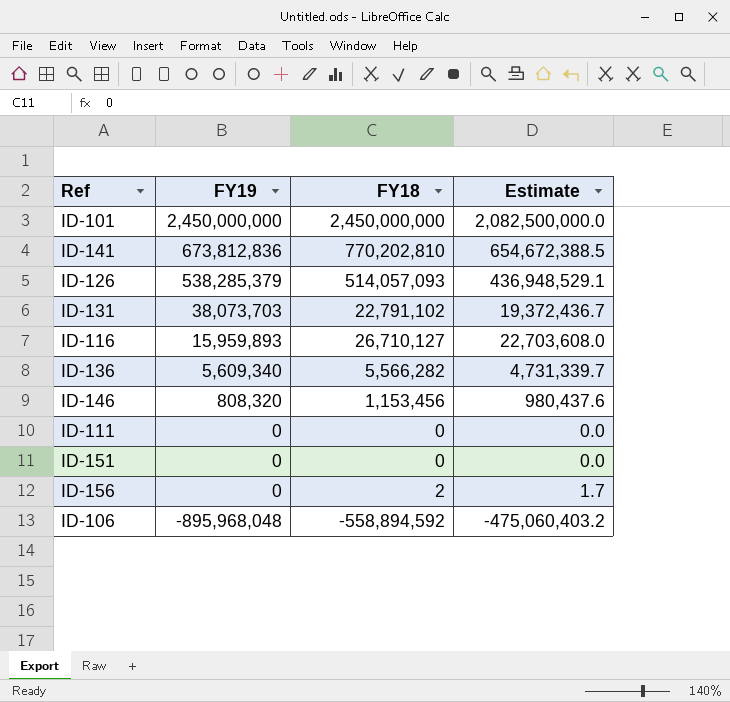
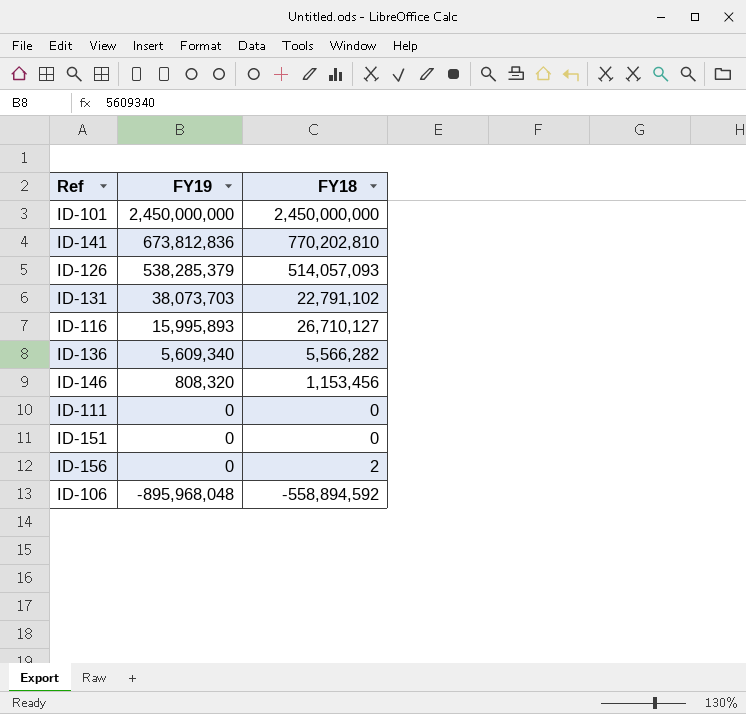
column Estimate | formula: [FY18] * 0.85 -> none
ID-116 | FY19: 15,959,893 -> 15,995,893

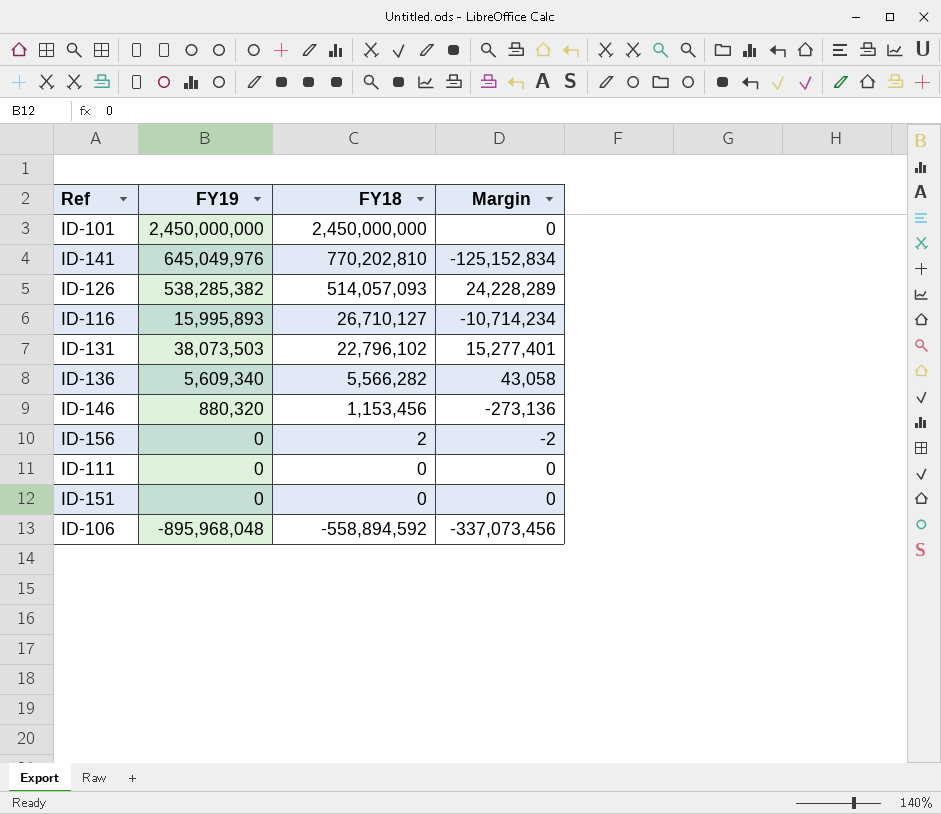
row order: FY19 descending -> FY18 descending
column Margin | formula: none -> [FY19] - [FY18]
ID-141 | FY19: 673,812,836 -> 645,049,976
ID-126 | FY19: 538,285,379 -> 538,285,382
ID-131 | FY19: 38,073,703 -> 38,073,503
ID-131 | FY18: 22,791,102 -> 22,796,102
ID-146 | FY19: 808,320 -> 880,320

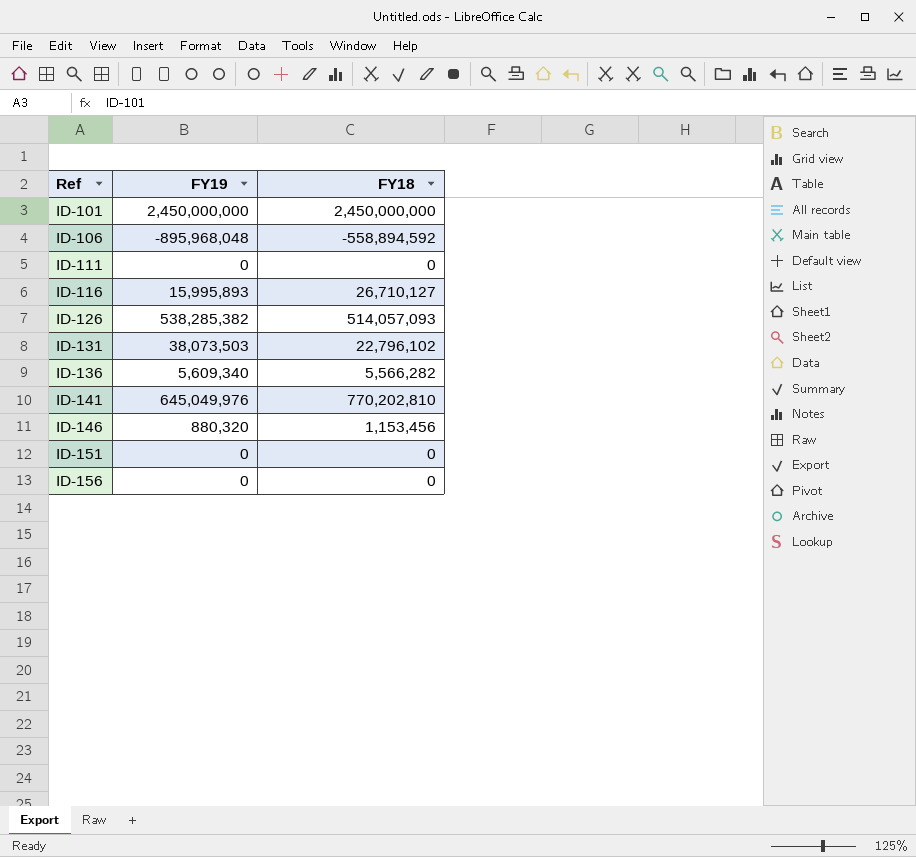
row order: FY18 descending -> Ref ascending
column Margin | formula: [FY19] - [FY18] -> none
ID-156 | FY18: 2 -> 0

